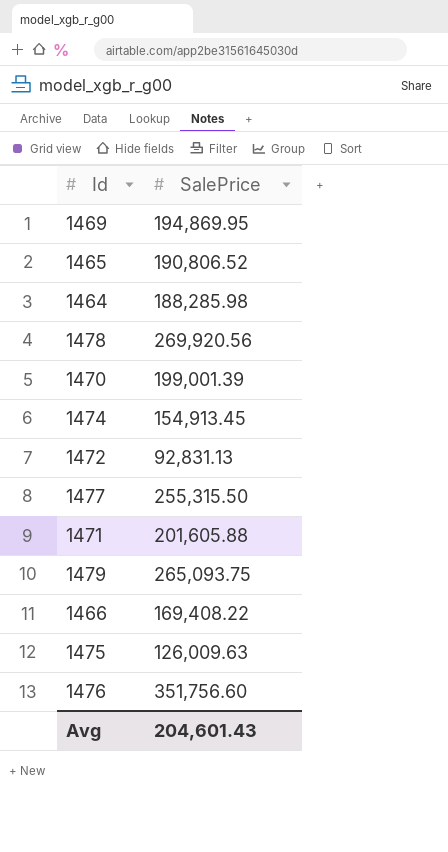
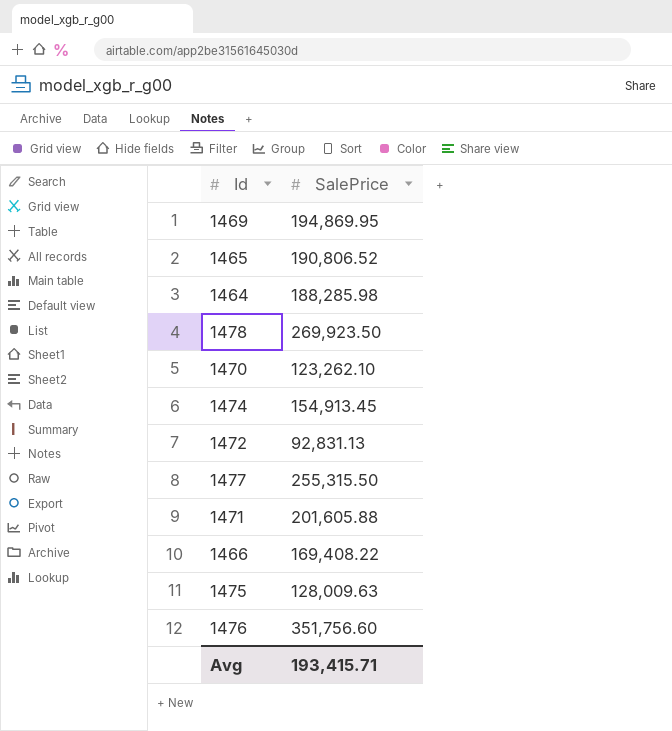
row 1479: 265,093.75 -> none
1478 | SalePrice: 269,920.56 -> 269,923.50
1470 | SalePrice: 199,001.39 -> 123,262.10
1475 | SalePrice: 126,009.63 -> 128,009.63
Avg | SalePrice: 204,601.43 -> 193,415.71

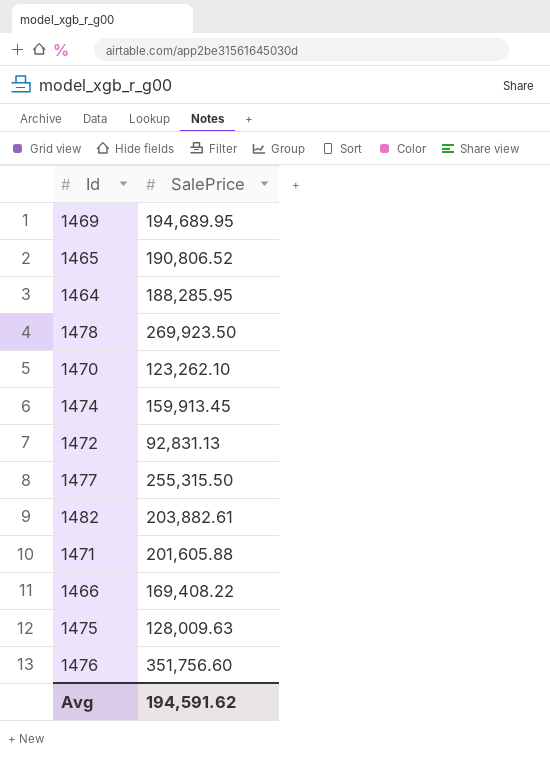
1469 | SalePrice: 194,869.95 -> 194,689.95
1464 | SalePrice: 188,285.98 -> 188,285.95
1474 | SalePrice: 154,913.45 -> 159,913.45
row 1482: none -> 203,882.61
Avg | SalePrice: 193,415.71 -> 194,591.62

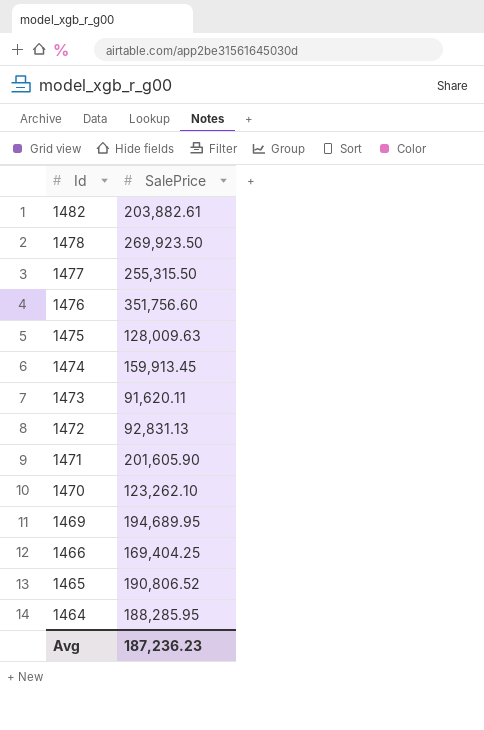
row order: none -> Id descending
row 1473: none -> 91,620.11
1471 | SalePrice: 201,605.88 -> 201,605.90
1466 | SalePrice: 169,408.22 -> 169,404.25
Avg | SalePrice: 194,591.62 -> 187,236.23

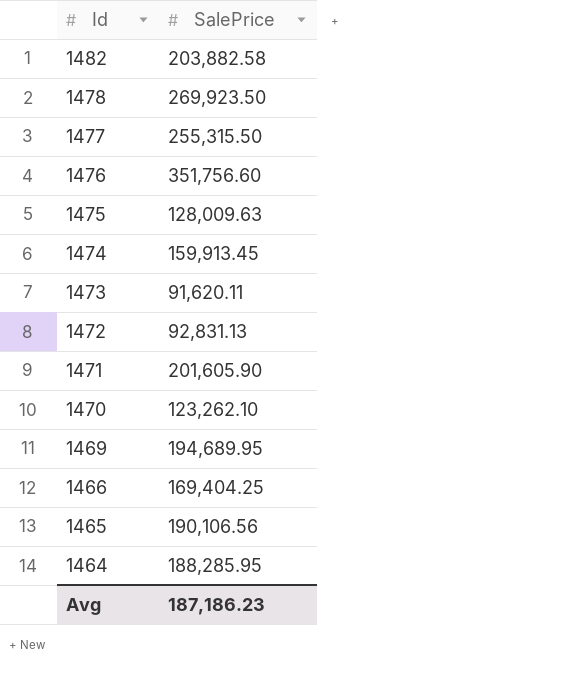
1482 | SalePrice: 203,882.61 -> 203,882.58
1465 | SalePrice: 190,806.52 -> 190,106.56
Avg | SalePrice: 187,236.23 -> 187,186.23

